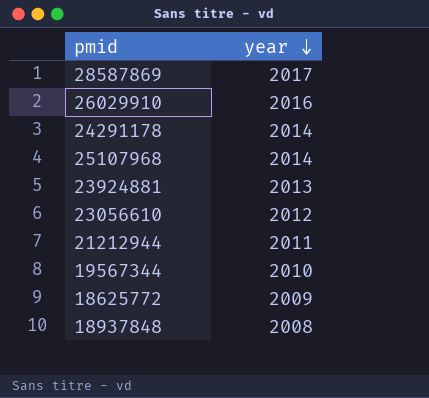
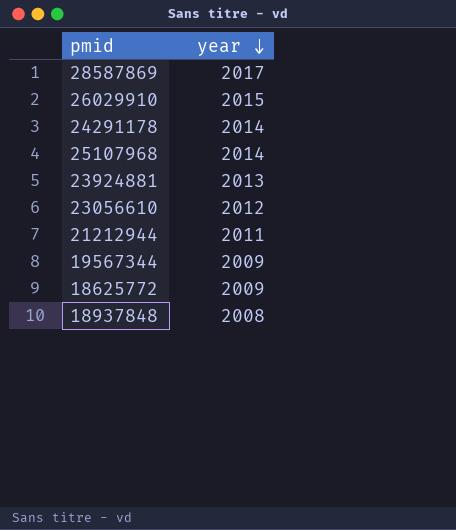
26029910 | year: 2016 -> 2015
19567344 | year: 2010 -> 2009

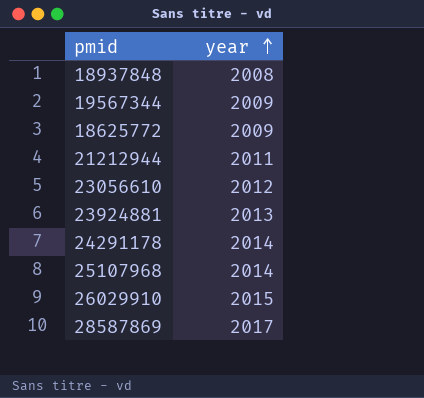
row order: year descending -> year ascending

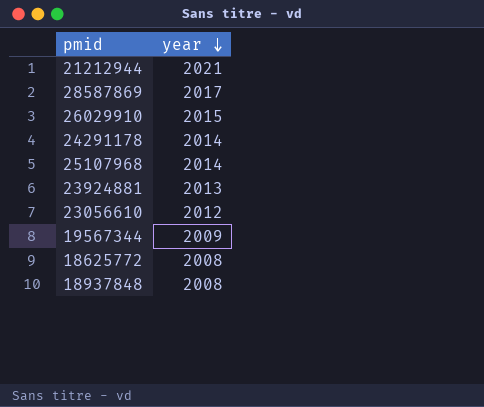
row order: year ascending -> year descending
21212944 | year: 2011 -> 2021
18625772 | year: 2009 -> 2008

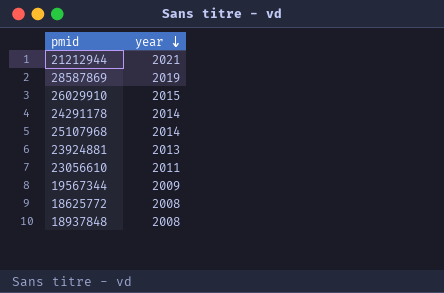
28587869 | year: 2017 -> 2019
23056610 | year: 2012 -> 2011

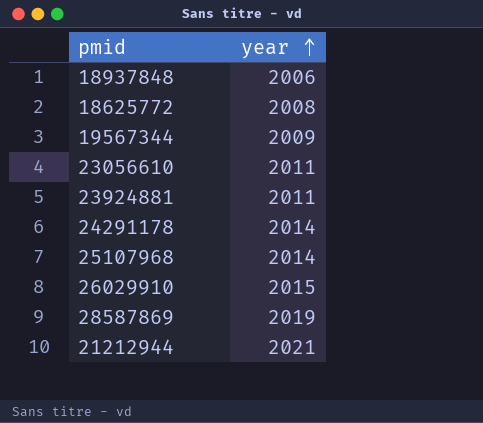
row order: year descending -> year ascending
18937848 | year: 2008 -> 2006
23924881 | year: 2013 -> 2011

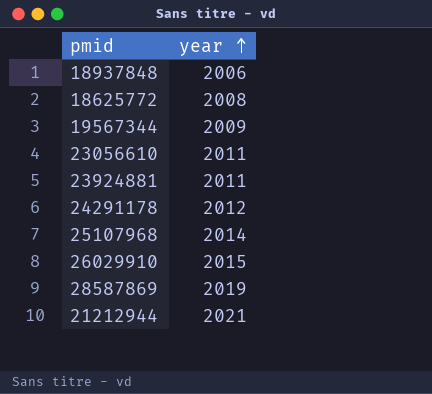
24291178 | year: 2014 -> 2012

